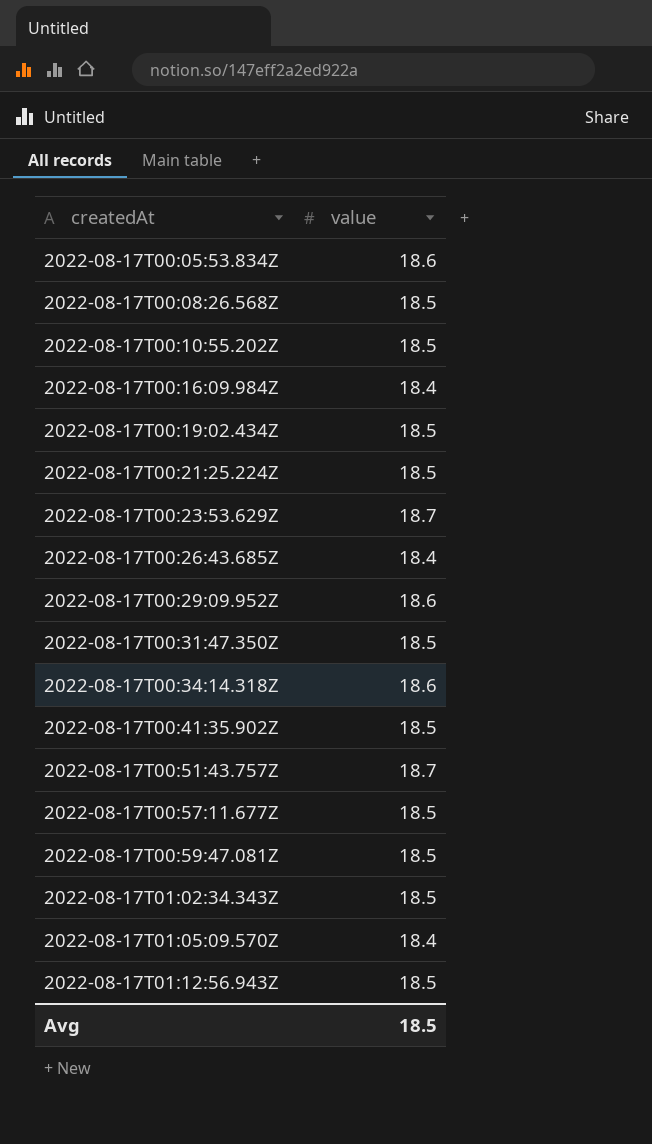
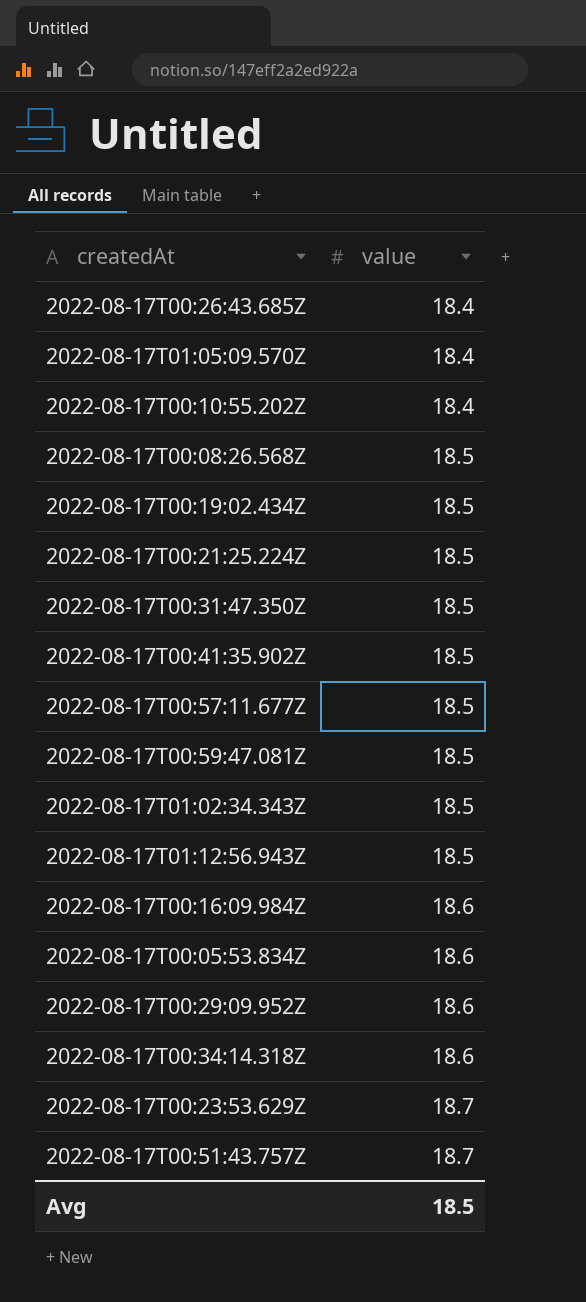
row order: createdAt ascending -> value ascending
2022-08-17T00:10:55.202Z | value: 18.5 -> 18.4
2022-08-17T00:16:09.984Z | value: 18.4 -> 18.6

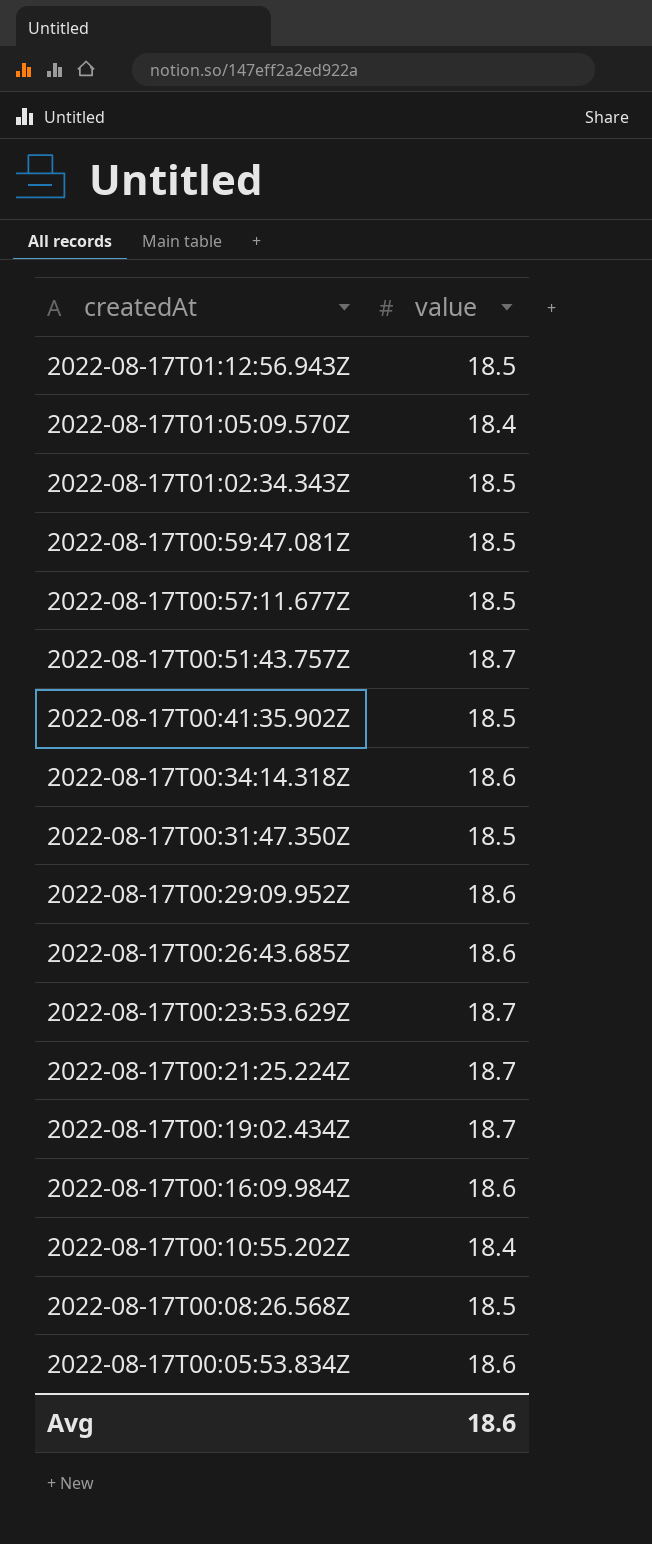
row order: value ascending -> createdAt descending
2022-08-17T00:26:43.685Z | value: 18.4 -> 18.6
2022-08-17T00:21:25.224Z | value: 18.5 -> 18.7
2022-08-17T00:19:02.434Z | value: 18.5 -> 18.7
Avg | value: 18.5 -> 18.6

